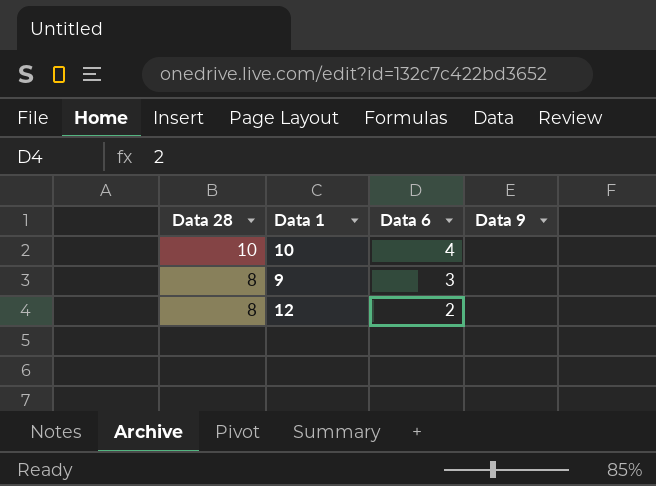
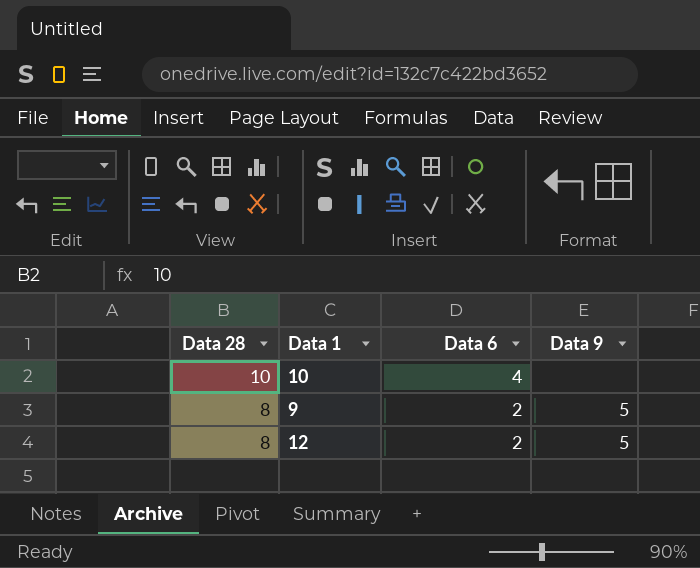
9 | Data 6: 3 -> 2
9 | Data 9: none -> 5
12 | Data 9: none -> 5

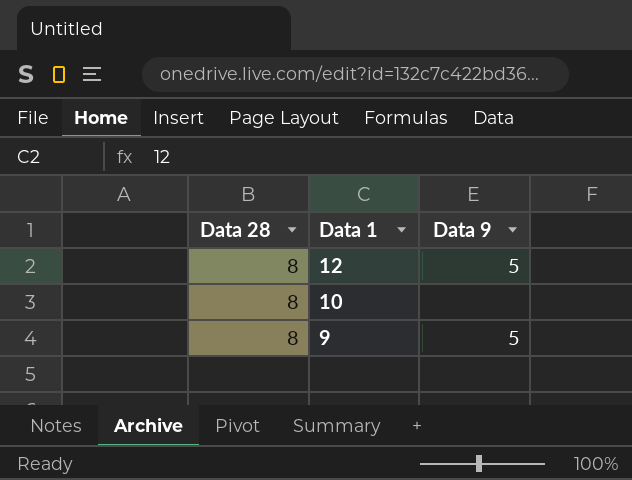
row order: Data 28 descending -> Data 1 descending
column Data 6 | position: 3 -> none
10 | Data 28: 10 -> 8

